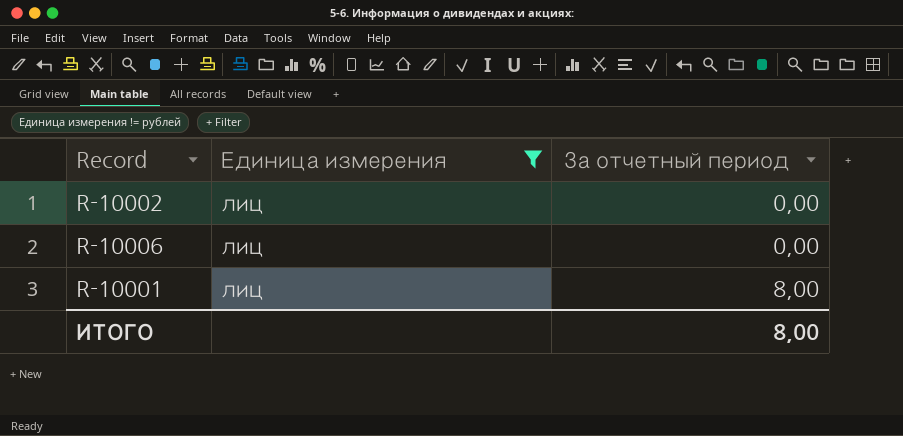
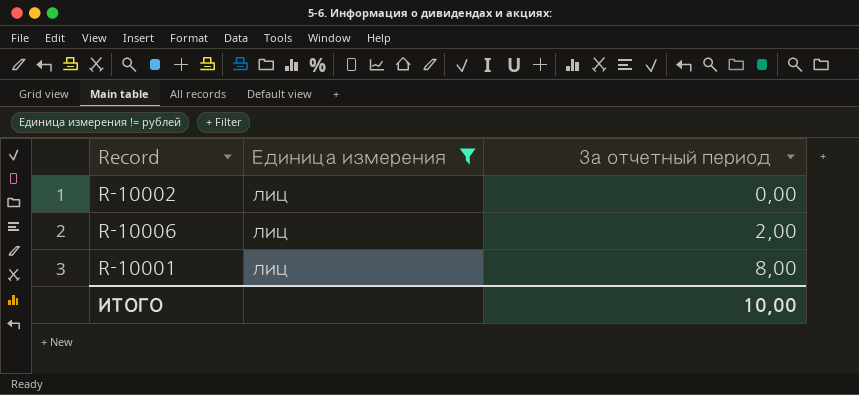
R-10006 | За отчетный период: 0,00 -> 2,00
ИТОГО | За отчетный период: 8,00 -> 10,00

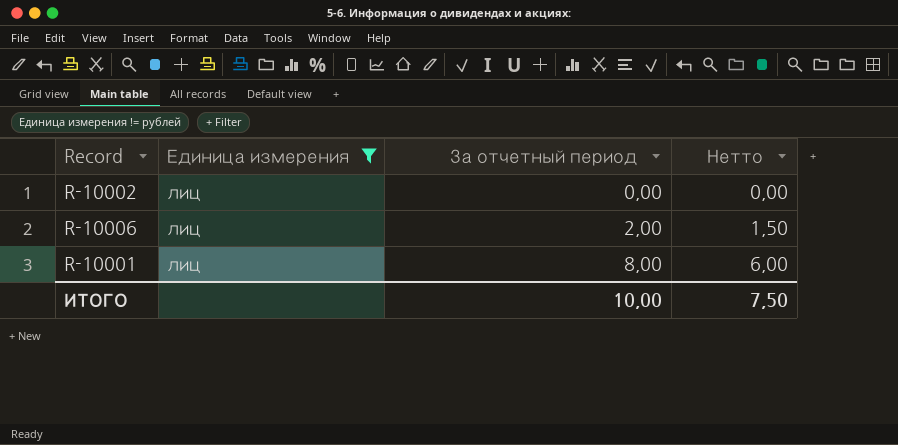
column Нетто | formula: none -> [За отчетный период] * 0,75

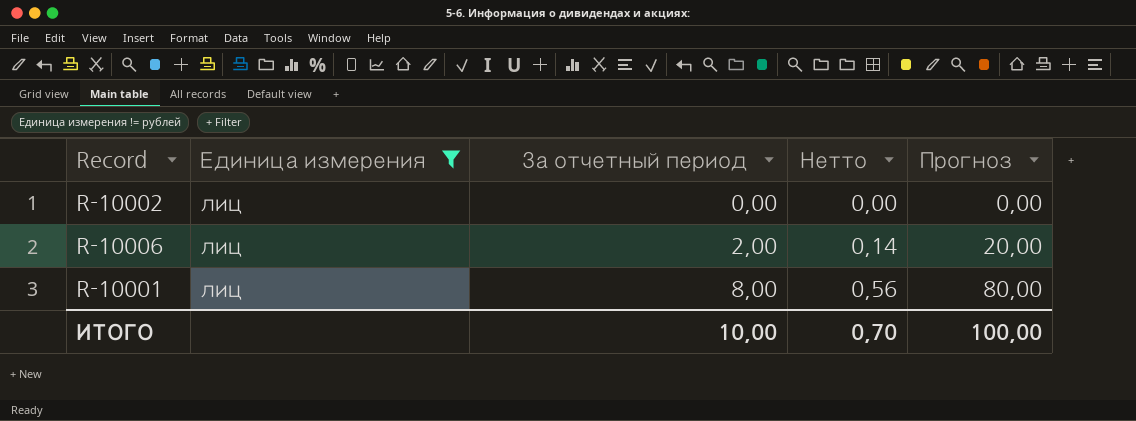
column Нетто | formula: [За отчетный период] * 0,75 -> [За отчетный период] * 0,07
column Прогноз | formula: none -> [За отчетный период] * 10
ИТОГО | Нетто: 7,50 -> 0,70

